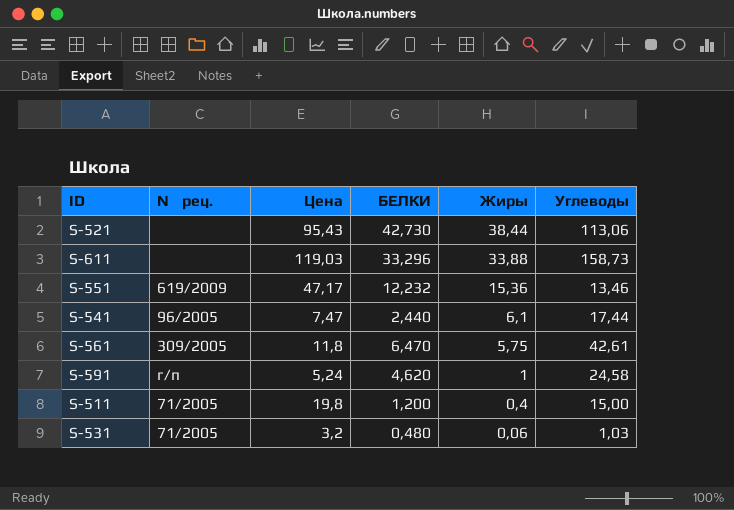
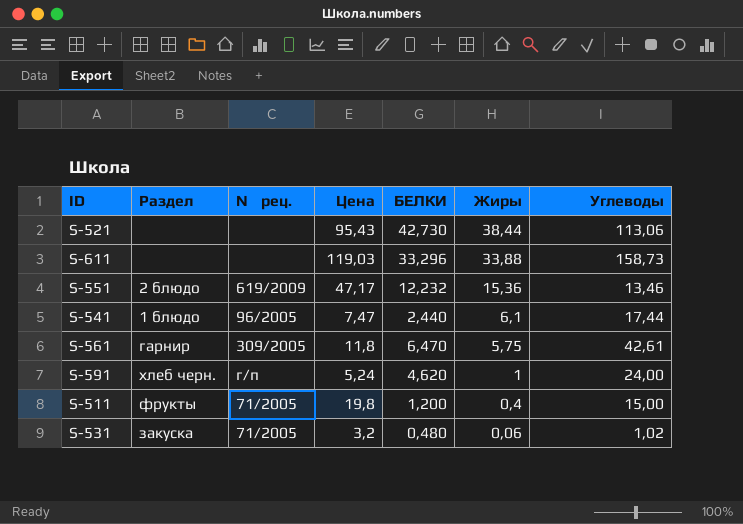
column Раздел | position: none -> 2
S-591 | Углеводы: 24,58 -> 24,00
S-531 | Углеводы: 1,03 -> 1,02

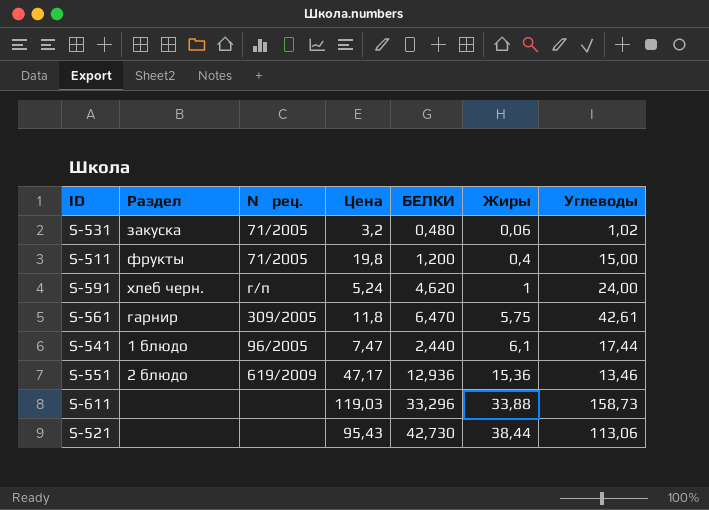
row order: Жиры descending -> Жиры ascending
S-551 | БЕЛКИ: 12,232 -> 12,936

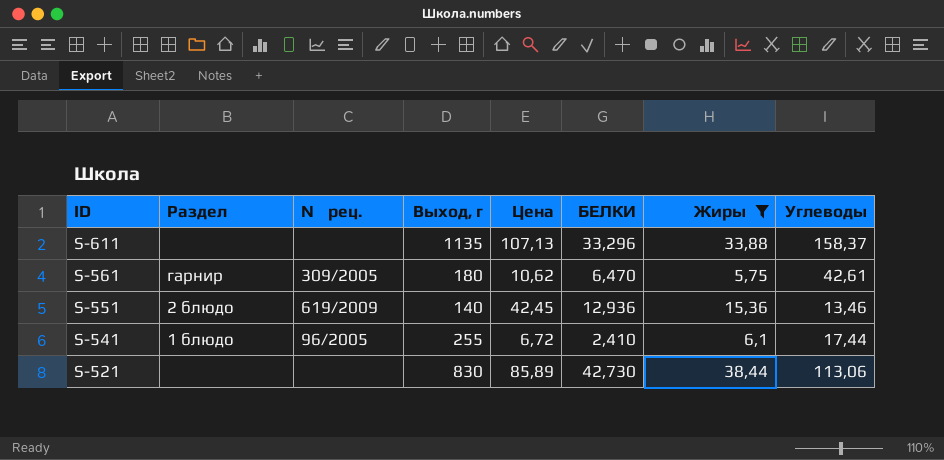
filter: none -> Жиры >= 5,75
row order: Жиры ascending -> ID descending
column Выход, г | position: none -> 4
S-611 | Цена: 119,03 -> 107,13
S-611 | Углеводы: 158,73 -> 158,37
S-561 | Цена: 11,8 -> 10,62
S-551 | Цена: 47,17 -> 42,45
S-541 | Цена: 7,47 -> 6,72
S-541 | БЕЛКИ: 2,440 -> 2,410
S-521 | Цена: 95,43 -> 85,89

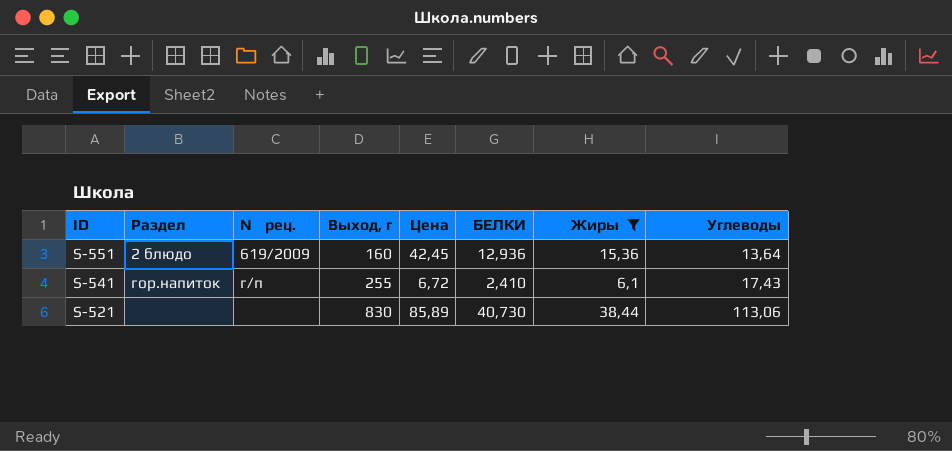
row S-611: none | none | 1135 | 107,13 | 33,296 | 33,88 | 158,37 -> none
row S-561: гарнир | 309/2005 | 180 | 10,62 | 6,470 | 5,75 | 42,61 -> none
S-551 | Выход, г: 140 -> 160
S-551 | Углеводы: 13,46 -> 13,64
S-541 | Раздел: 1 блюдо -> гор.напиток
S-541 | № рец.: 96/2005 -> г/п
S-541 | Углеводы: 17,44 -> 17,43
S-521 | БЕЛКИ: 42,730 -> 40,730

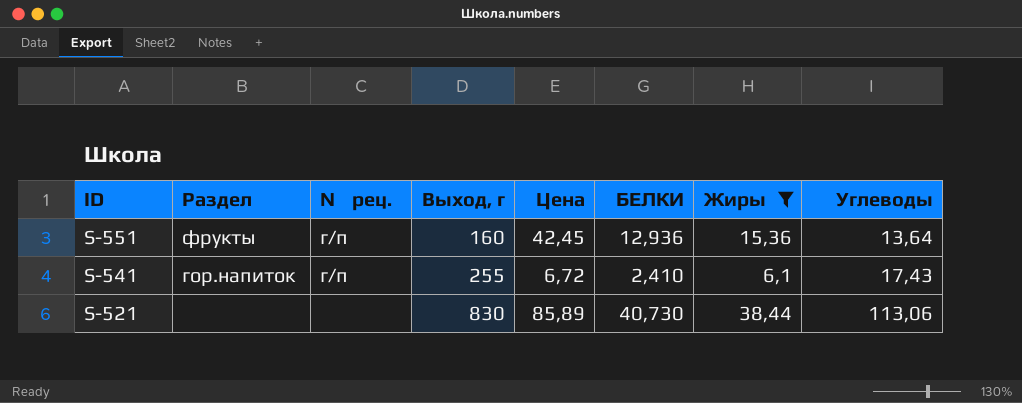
S-551 | Раздел: 2 блюдо -> фрукты
S-551 | № рец.: 619/2009 -> г/п

